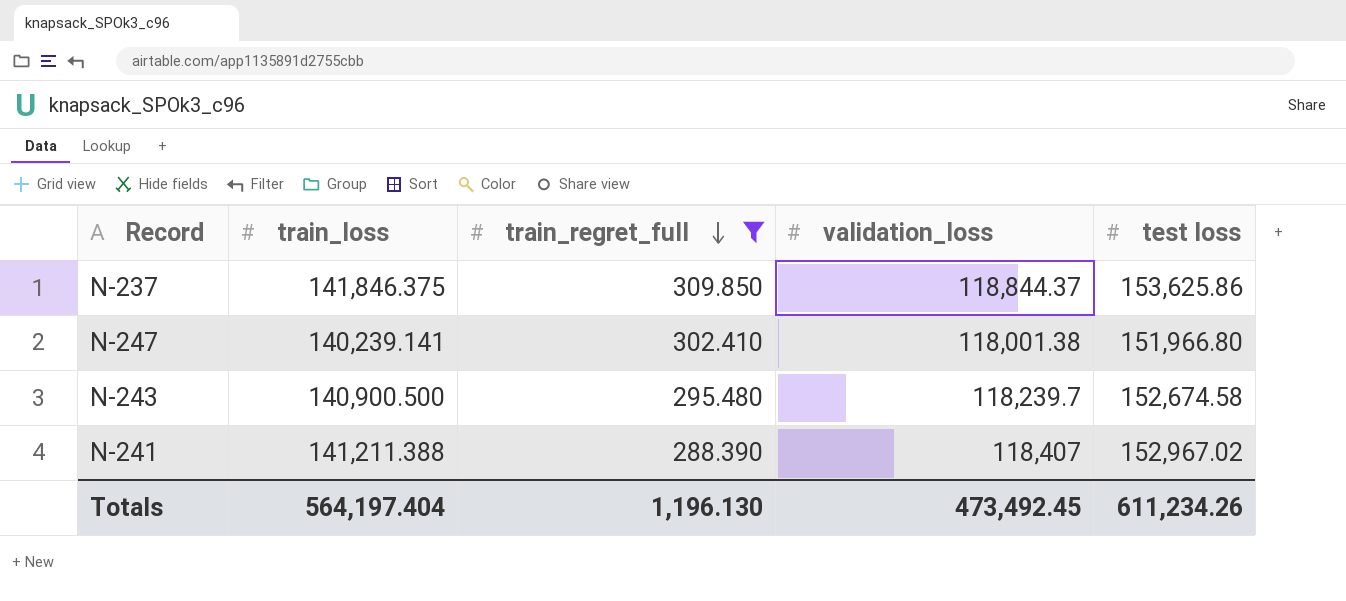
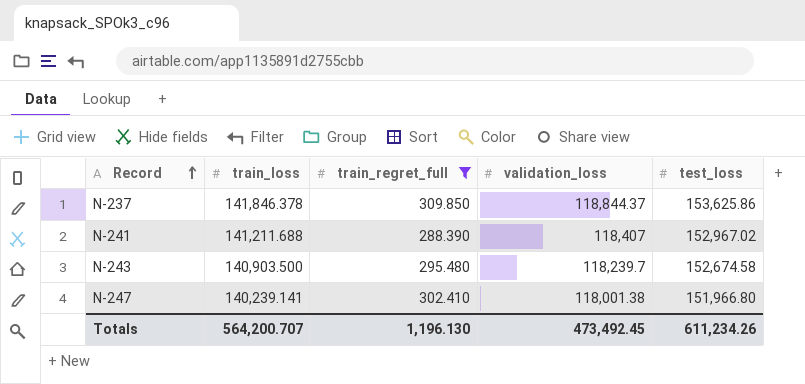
row order: train_regret_full descending -> Record ascending
column name: test loss -> test_loss
N-237 | train_loss: 141,846.375 -> 141,846.378
N-241 | train_loss: 141,211.388 -> 141,211.688
N-243 | train_loss: 140,900.500 -> 140,903.500
Totals | train_loss: 564,197.404 -> 564,200.707

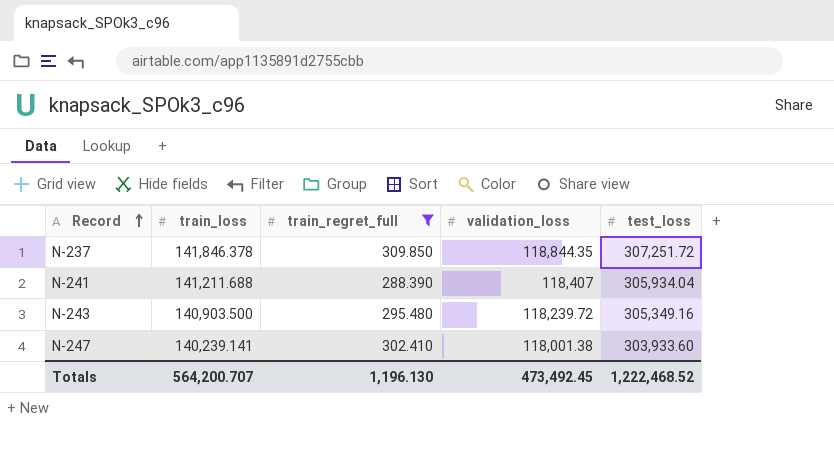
N-237 | validation_loss: 118,844.37 -> 118,844.35
N-237 | test_loss: 153,625.86 -> 307,251.72
N-241 | test_loss: 152,967.02 -> 305,934.04
N-243 | validation_loss: 118,239.7 -> 118,239.72
N-243 | test_loss: 152,674.58 -> 305,349.16
N-247 | test_loss: 151,966.80 -> 303,933.60
Totals | test_loss: 611,234.26 -> 1,222,468.52

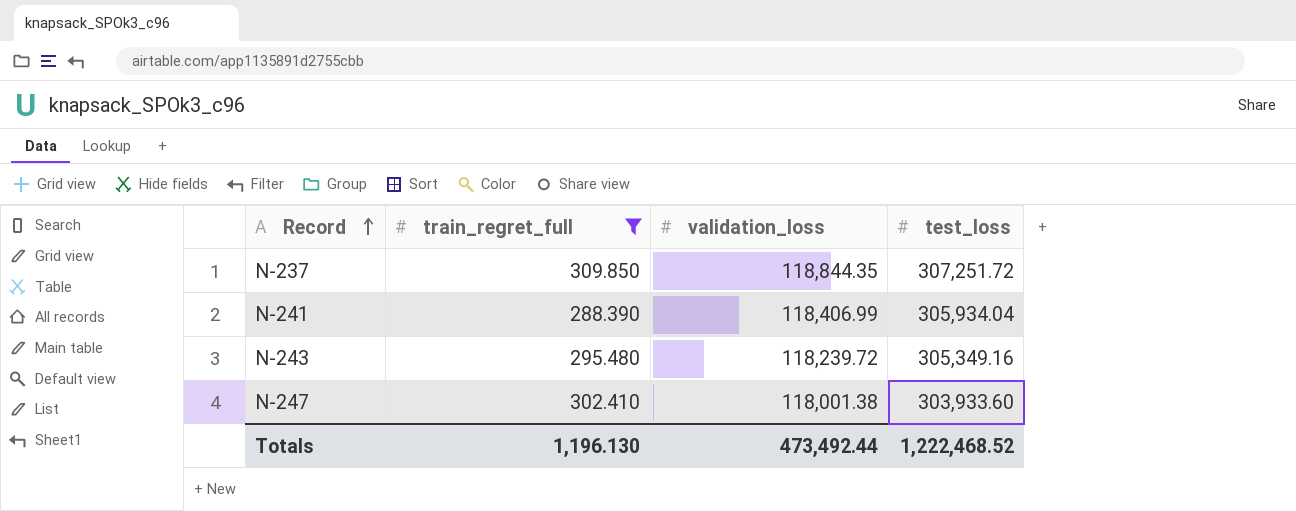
column train_loss | position: 2 -> none
N-241 | validation_loss: 118,407 -> 118,406.99
Totals | validation_loss: 473,492.45 -> 473,492.44

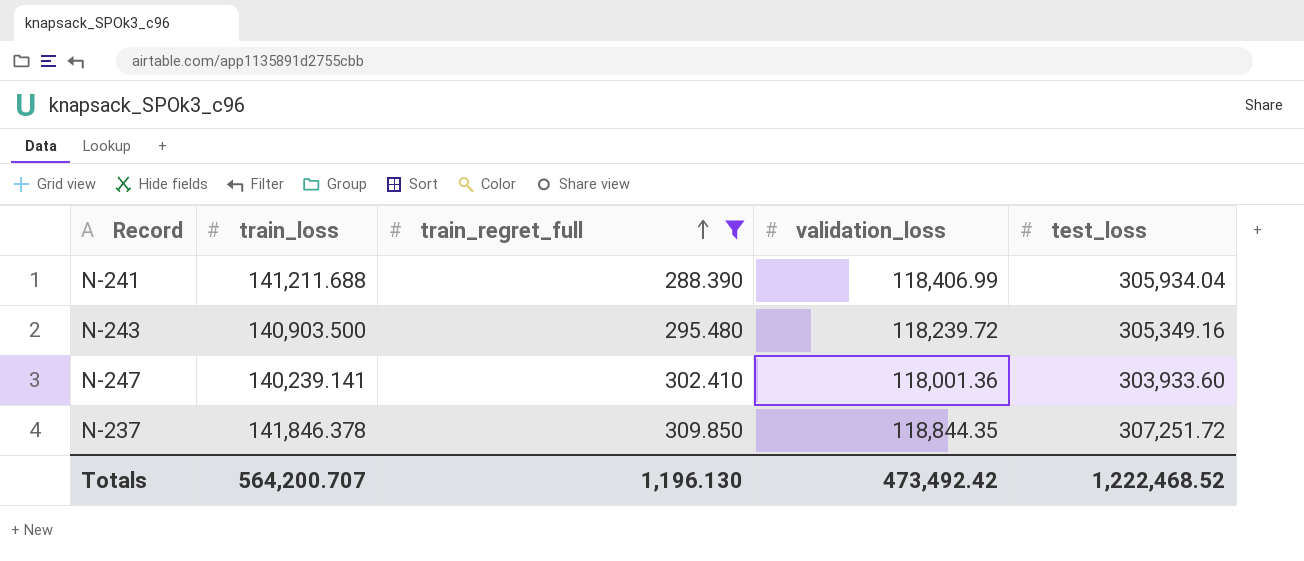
row order: Record ascending -> train_regret_full ascending
column train_loss | position: none -> 2
N-247 | validation_loss: 118,001.38 -> 118,001.36
Totals | validation_loss: 473,492.44 -> 473,492.42

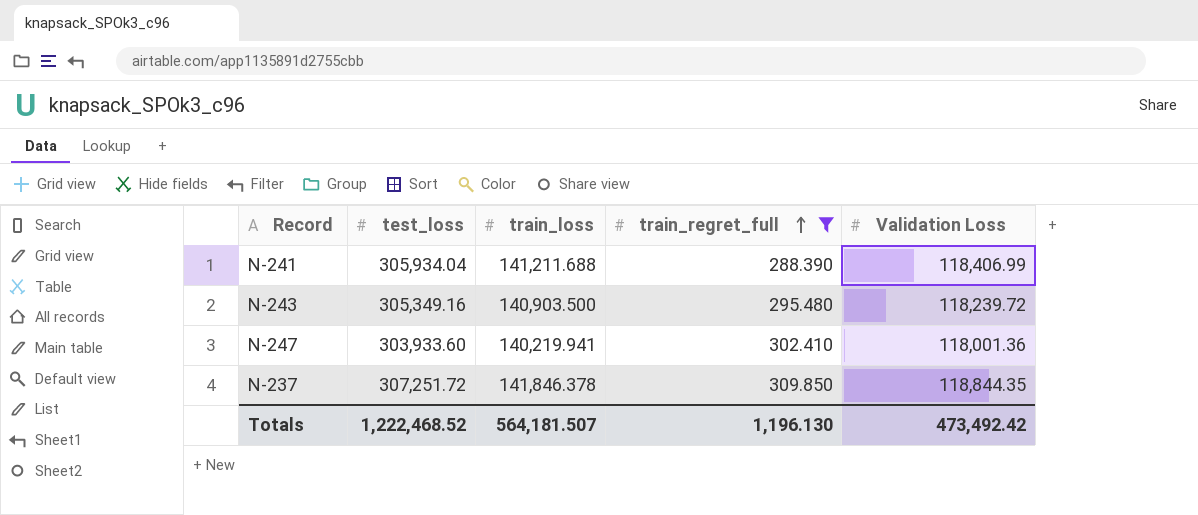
column test_loss | position: 5 -> 2
column name: validation_loss -> Validation Loss
N-247 | train_loss: 140,239.141 -> 140,219.941
Totals | train_loss: 564,200.707 -> 564,181.507

